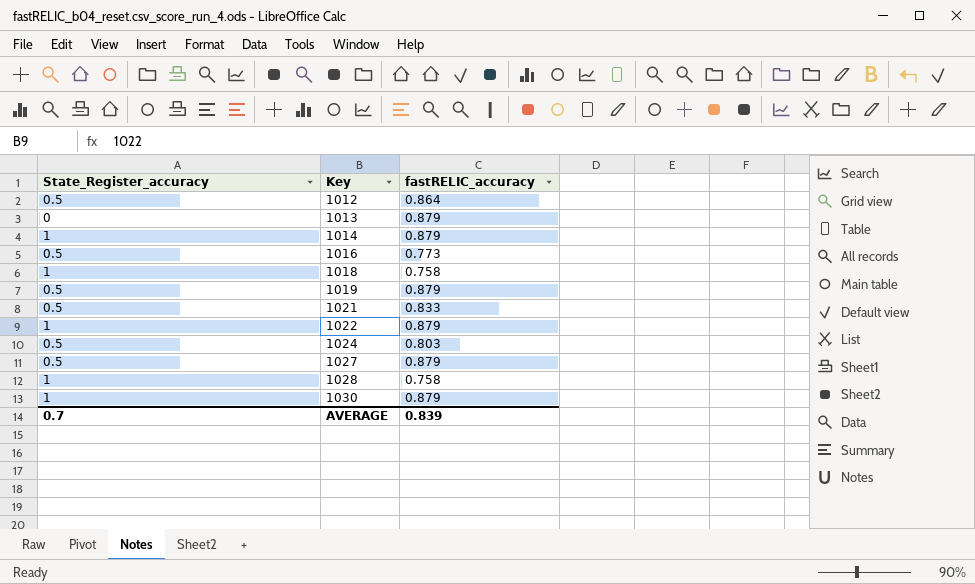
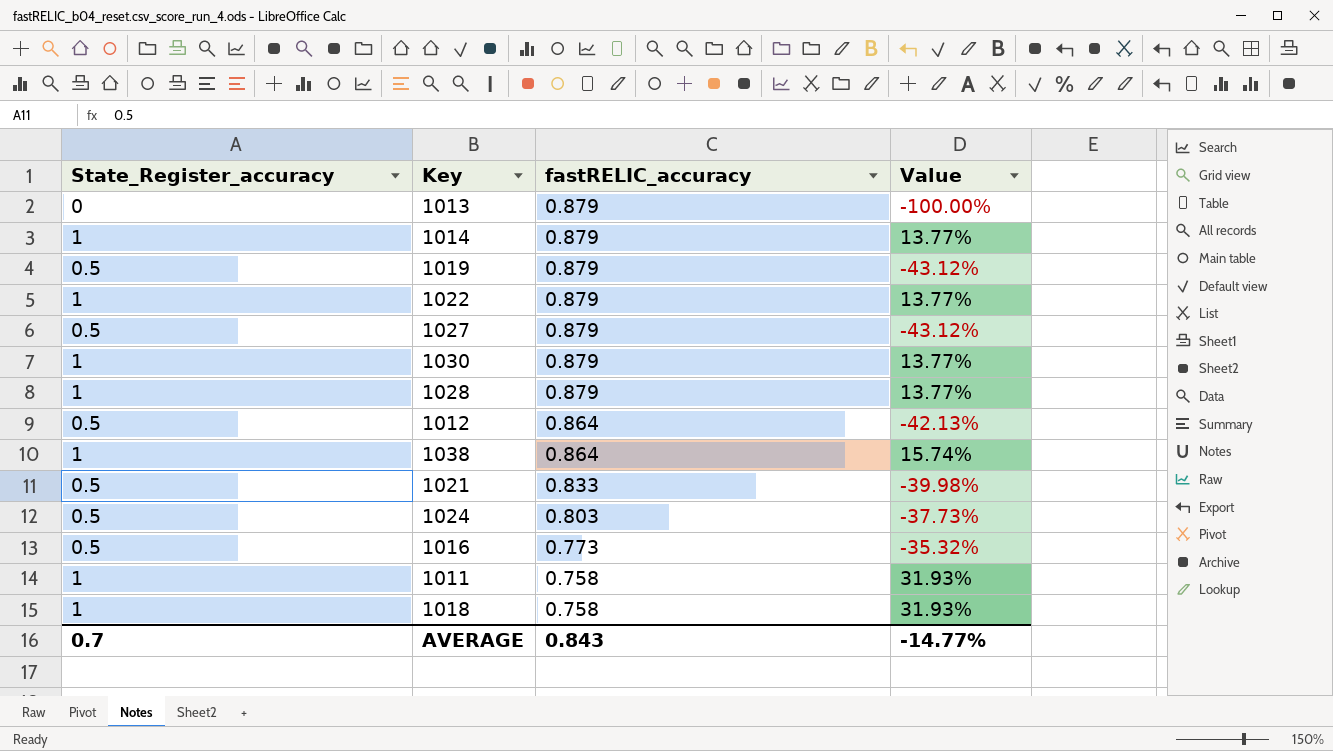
row order: Key ascending -> fastRELIC_accuracy descending
column Value | formula: none -> ([State_Register_accuracy] - [fastRELIC_accuracy]) / [fastRELIC_accuracy]
1028 | fastRELIC_accuracy: 0.758 -> 0.879
row 1038: none -> 1 | 0.864 | 15.74%
row 1011: none -> 1 | 0.758 | 31.93%
AVERAGE | fastRELIC_accuracy: 0.839 -> 0.843

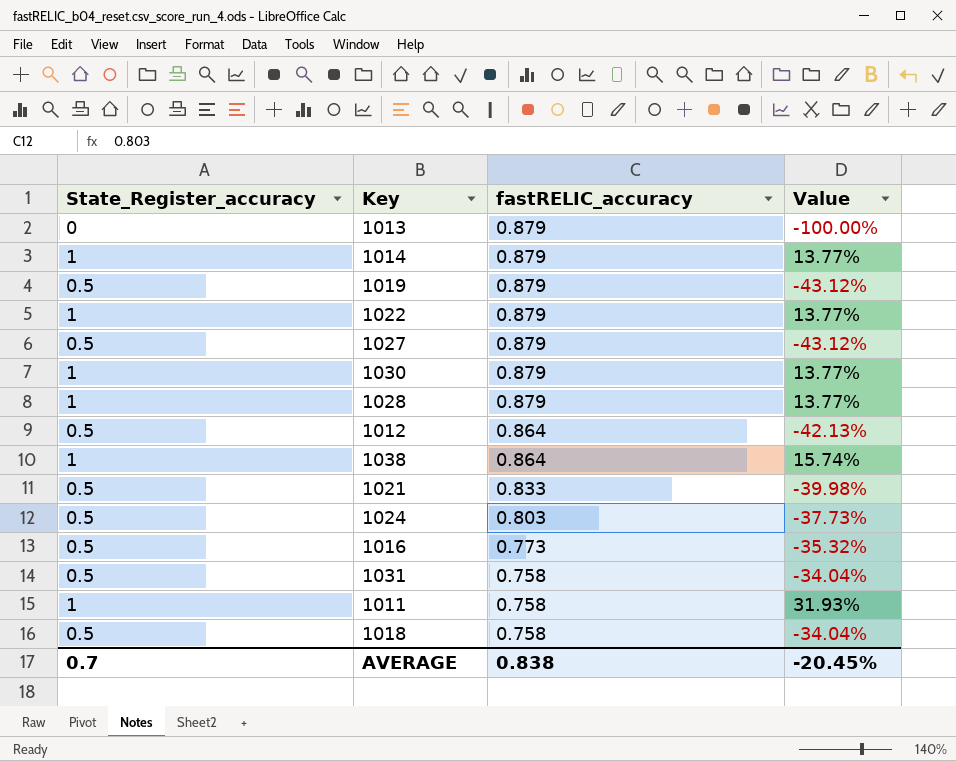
row 1031: none -> 0.5 | 0.758 | -34.04%
1018 | State_Register_accuracy: 1 -> 0.5
1018 | Value: 31.93% -> -34.04%
AVERAGE | fastRELIC_accuracy: 0.843 -> 0.838
AVERAGE | Value: -14.77% -> -20.45%

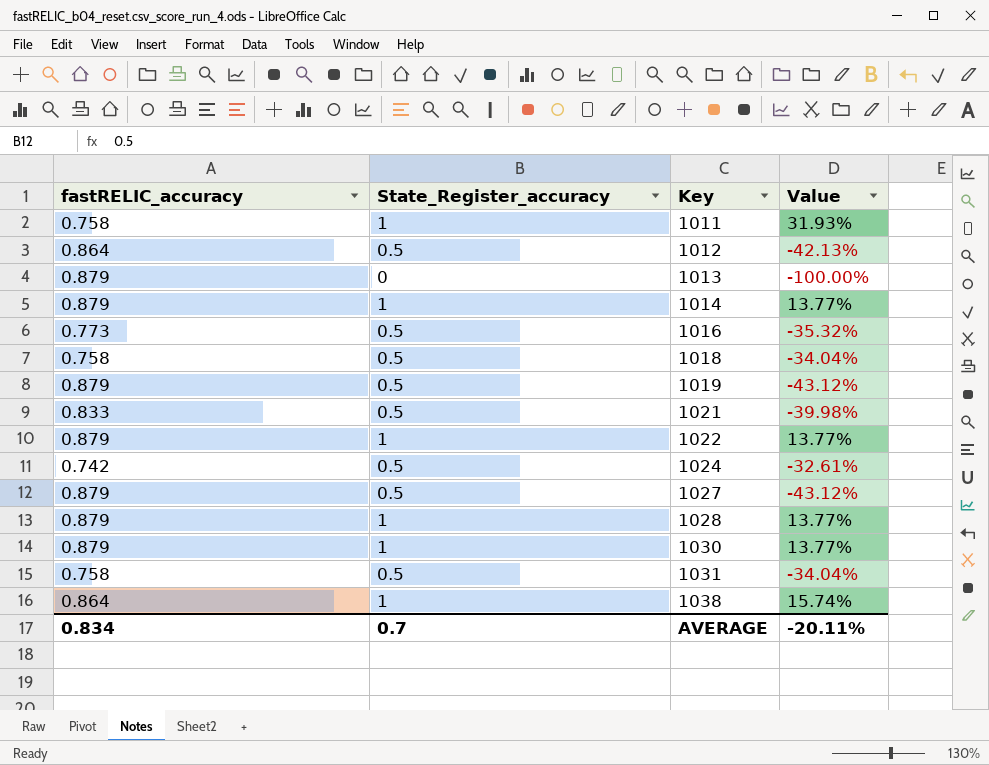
row order: fastRELIC_accuracy descending -> Key ascending
column fastRELIC_accuracy | position: 3 -> 1
1024 | fastRELIC_accuracy: 0.803 -> 0.742
1024 | Value: -37.73% -> -32.61%
AVERAGE | fastRELIC_accuracy: 0.838 -> 0.834
AVERAGE | Value: -20.45% -> -20.11%

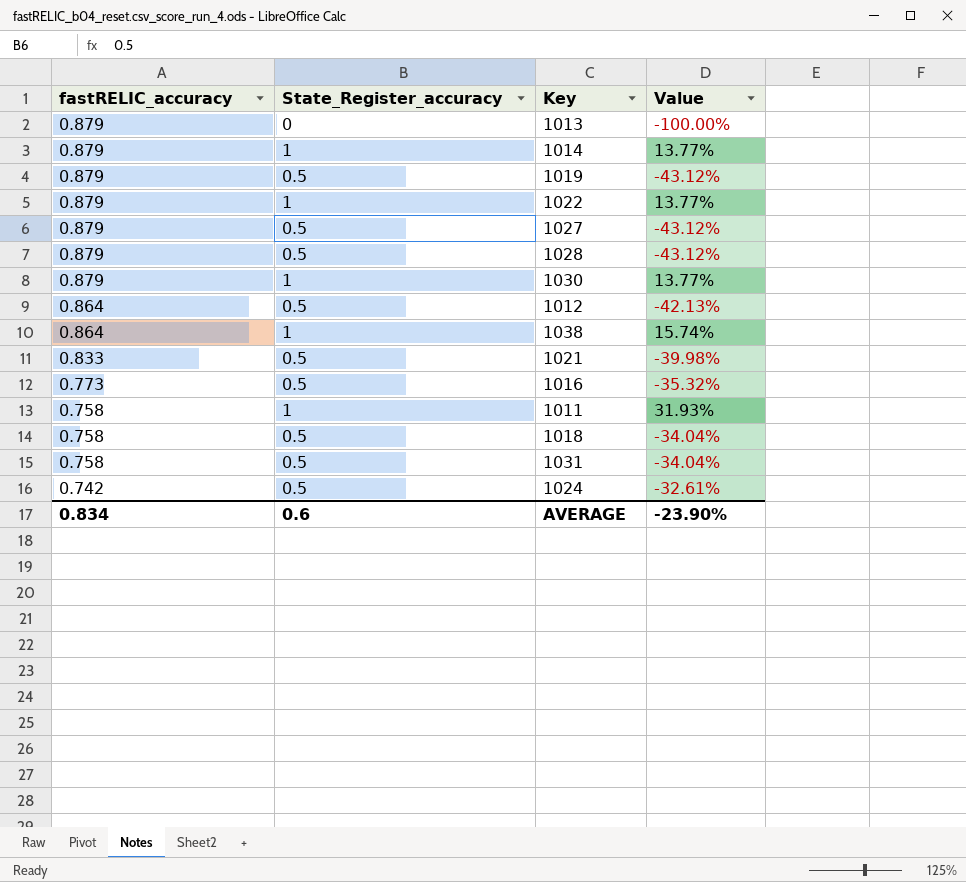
row order: Key ascending -> fastRELIC_accuracy descending
1028 | State_Register_accuracy: 1 -> 0.5
1028 | Value: 13.77% -> -43.12%
AVERAGE | State_Register_accuracy: 0.7 -> 0.6
AVERAGE | Value: -20.11% -> -23.90%

